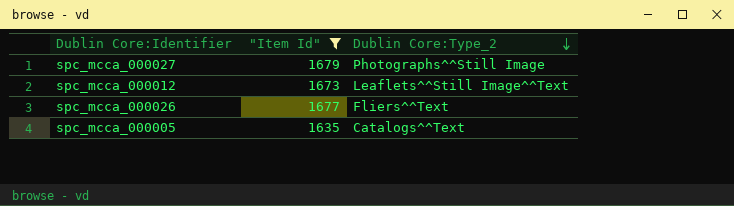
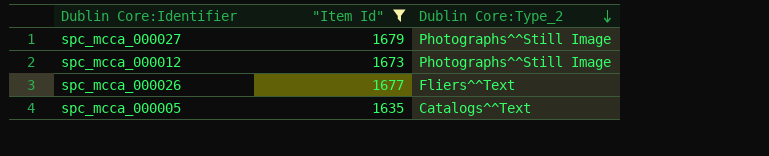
spc_mcca_000012 | Dublin Core:Type_2: Leaflets^^Still Image^^Text -> Photographs^^Still Image

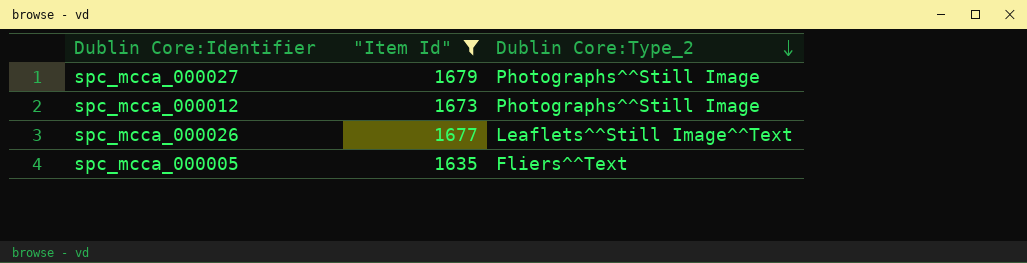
spc_mcca_000026 | Dublin Core:Type_2: Fliers^^Text -> Leaflets^^Still Image^^Text
spc_mcca_000005 | Dublin Core:Type_2: Catalogs^^Text -> Fliers^^Text

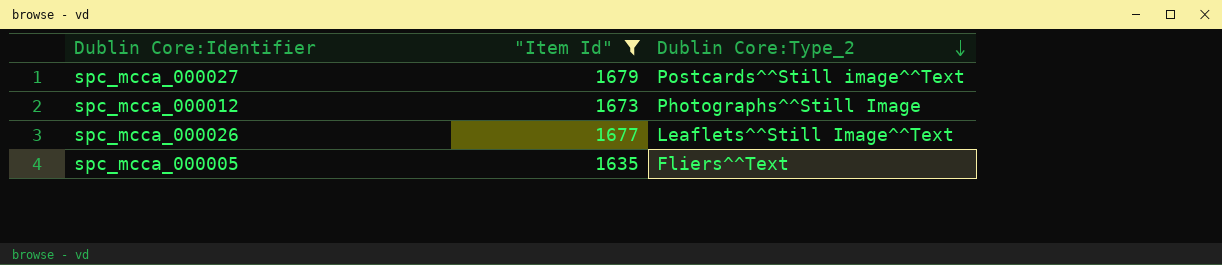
spc_mcca_000027 | Dublin Core:Type_2: Photographs^^Still Image -> Postcards^^Still image^^Text

